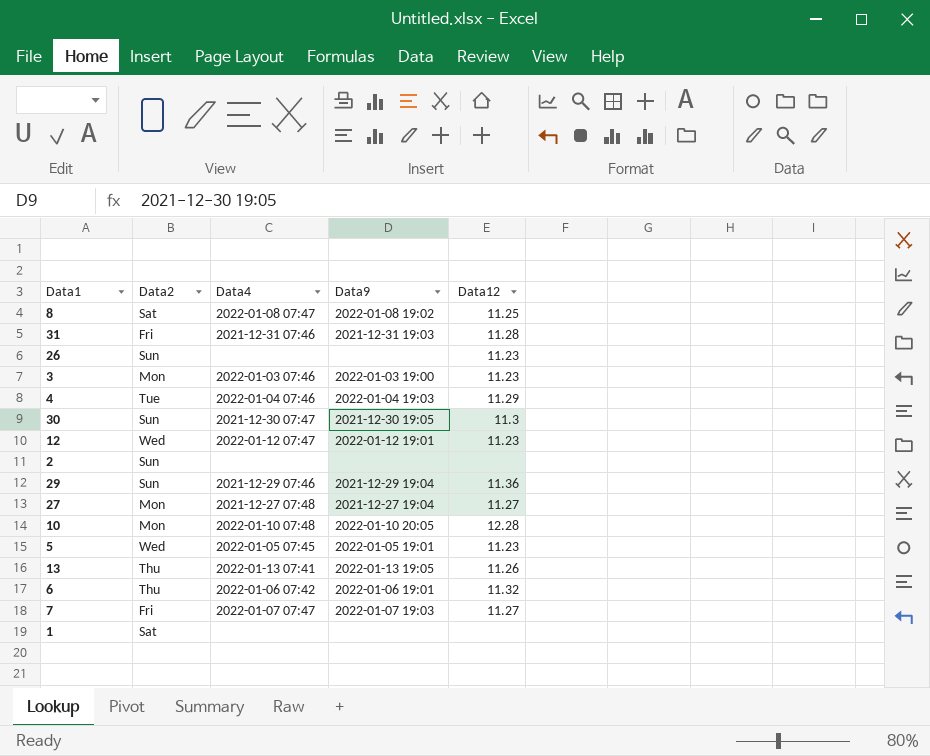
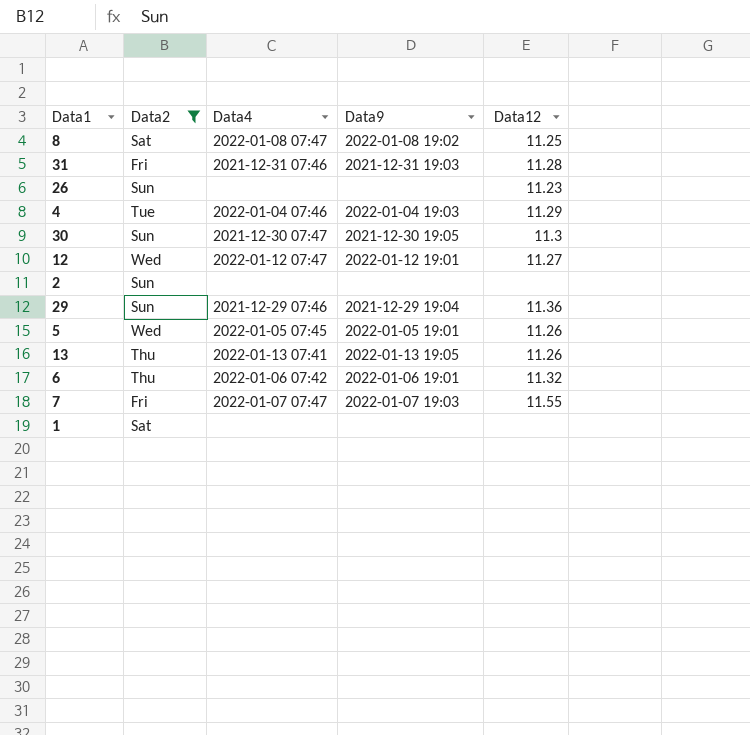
filter: none -> Data2 != Mon
12 | Data12: 11.23 -> 11.27
5 | Data12: 11.23 -> 11.26
7 | Data12: 11.27 -> 11.55

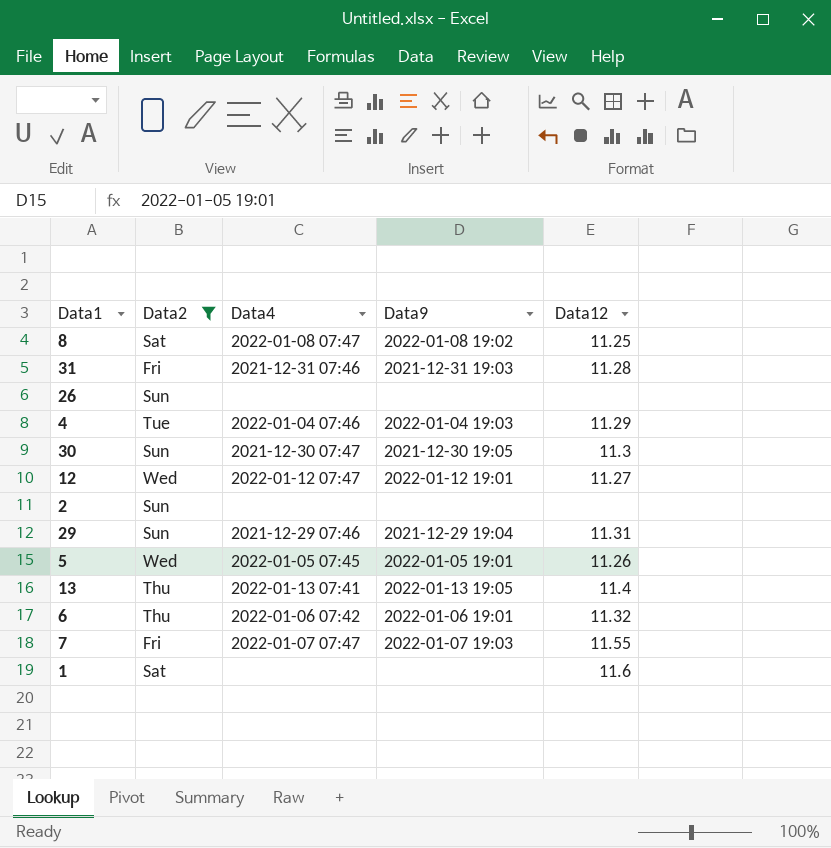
26 | Data12: 11.23 -> none
29 | Data12: 11.36 -> 11.31
13 | Data12: 11.26 -> 11.4
1 | Data12: none -> 11.6

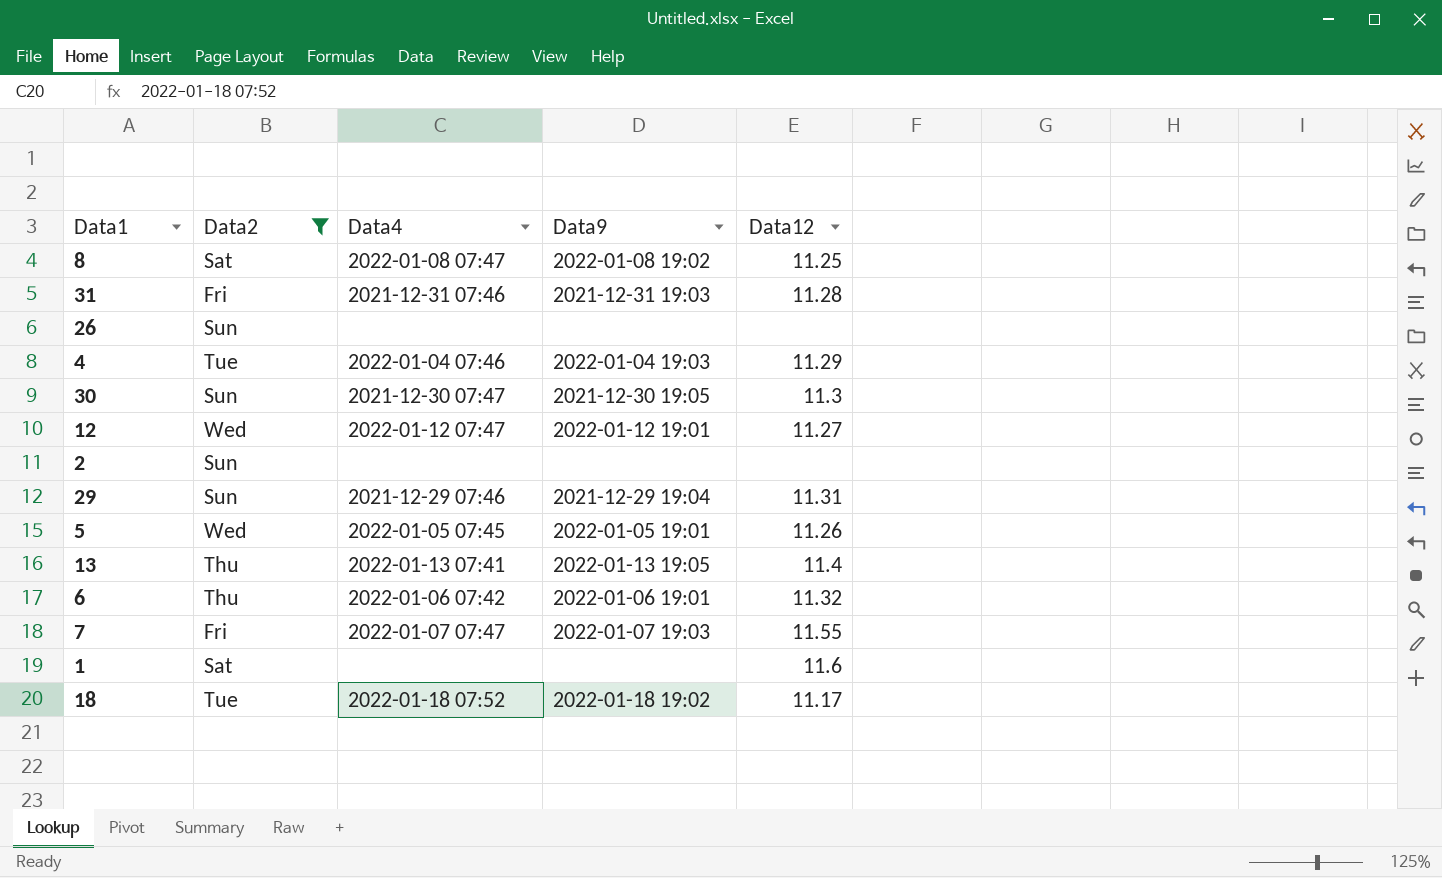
row 18: none -> Tue | 2022-01-18 07:52 | 2022-01-18 19:02 | 11.17

